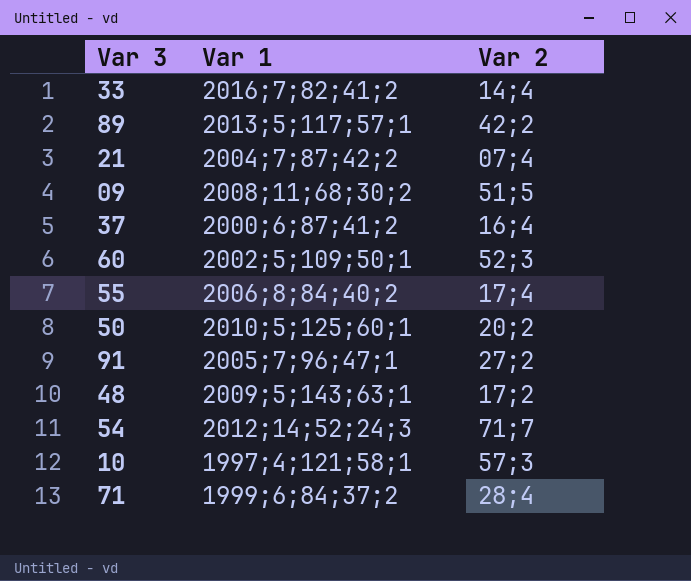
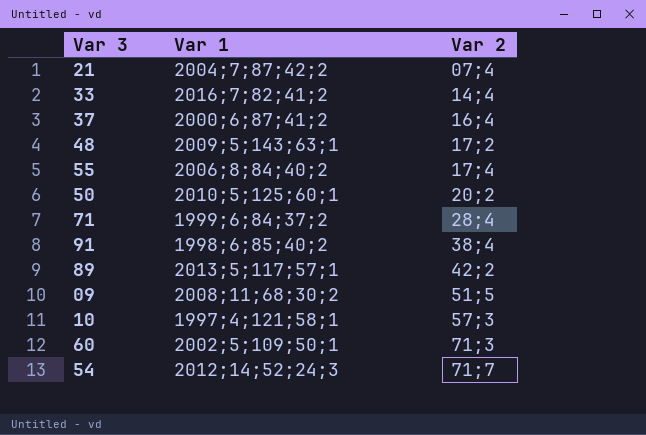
row order: none -> Var 2 ascending
91 | Var 1: 2005;7;96;47;1 -> 1998;6;85;40;2
91 | Var 2: 27;2 -> 38;4
60 | Var 2: 52;3 -> 71;3

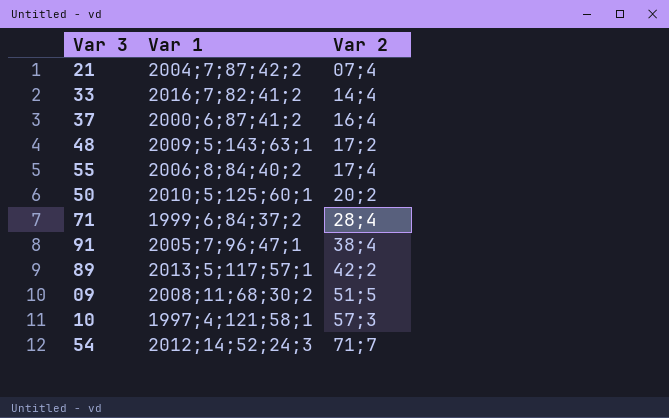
row 60: 2002;5;109;50;1 | 71;3 -> none
91 | Var 1: 1998;6;85;40;2 -> 2005;7;96;47;1

